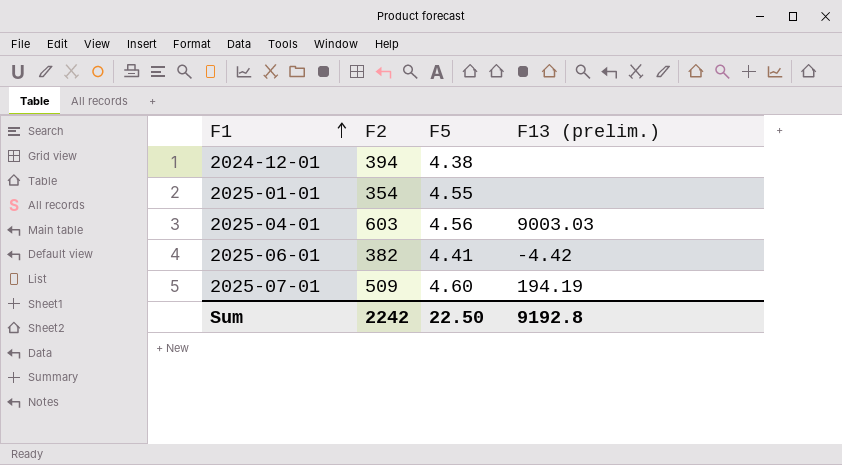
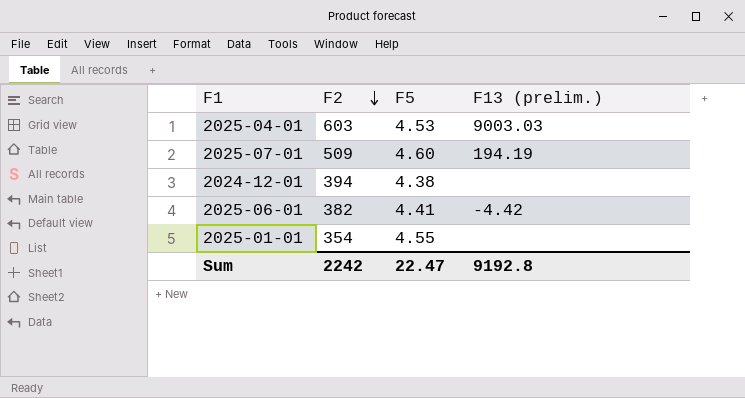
row order: F1 ascending -> F2 descending
2025-04-01 | F5: 4.56 -> 4.53
Sum | F5: 22.50 -> 22.47

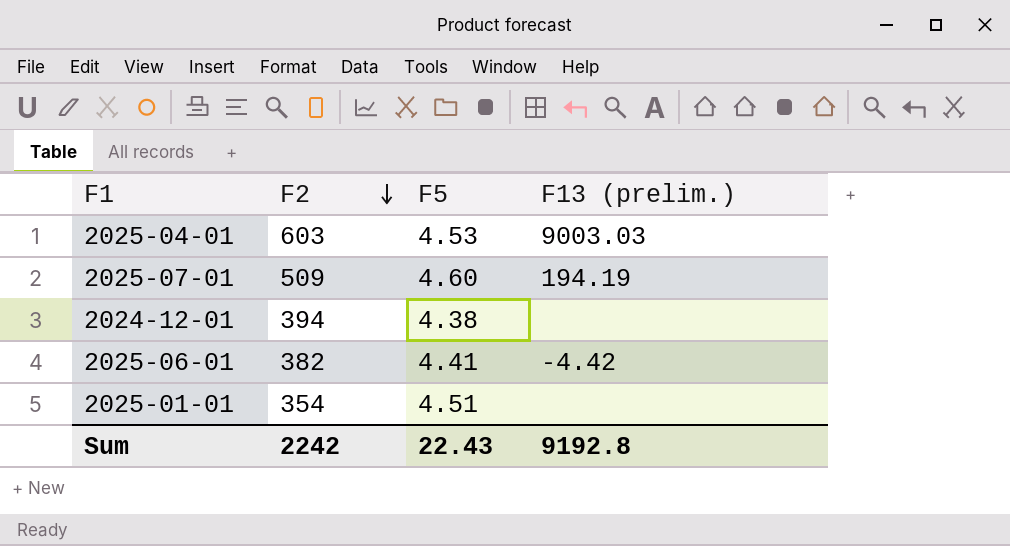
2025-01-01 | F5: 4.55 -> 4.51
Sum | F5: 22.47 -> 22.43

